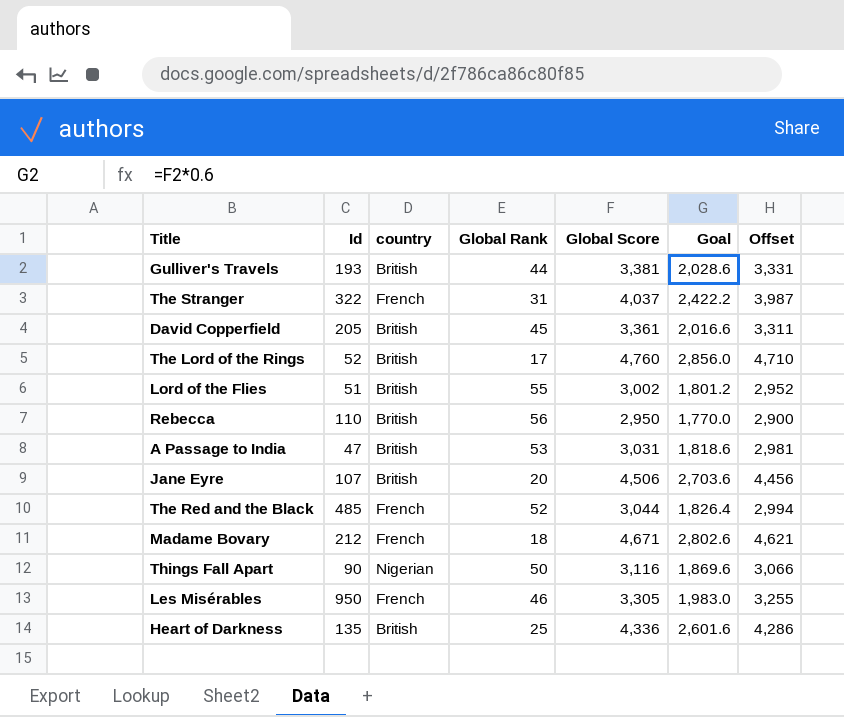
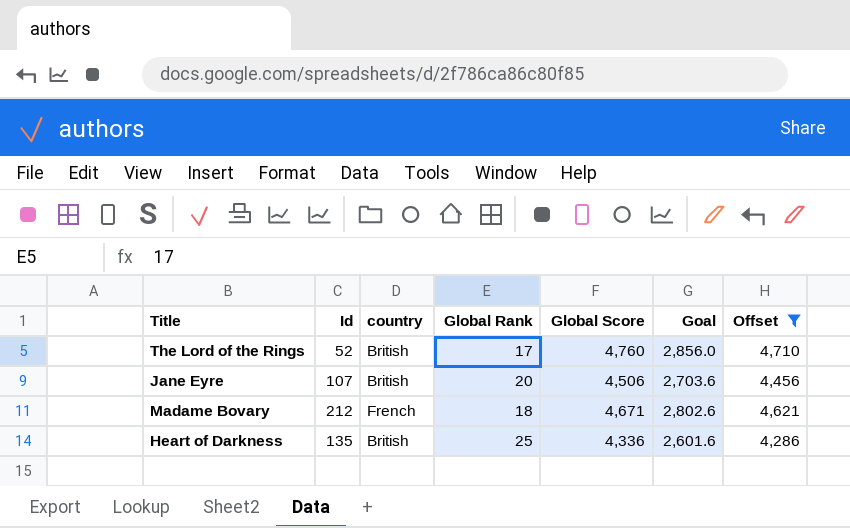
filter: none -> Offset >= 4,286

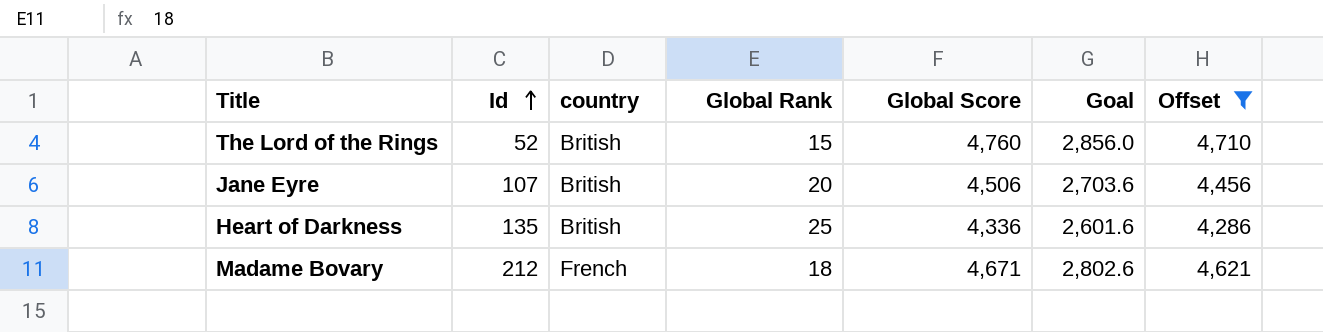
row order: none -> Id ascending
The Lord of the Rings | Global Rank: 17 -> 15

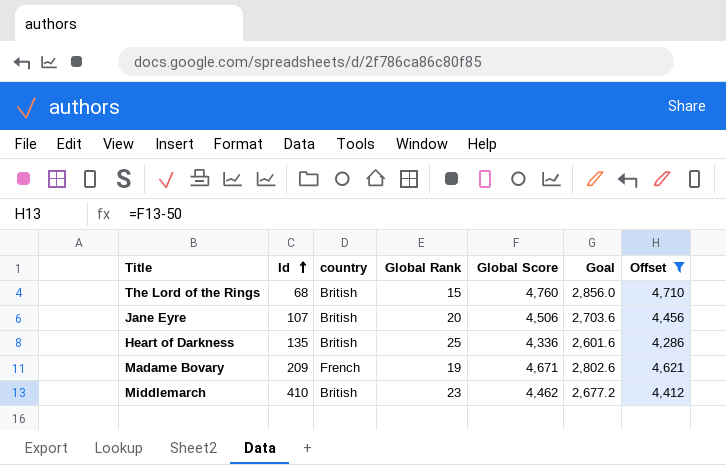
The Lord of the Rings | Id: 52 -> 68
Madame Bovary | Id: 212 -> 209
Madame Bovary | Global Rank: 18 -> 19
row Middlemarch: none -> 410 | British | 23 | 4,462 | 2,677.2 | 4,412

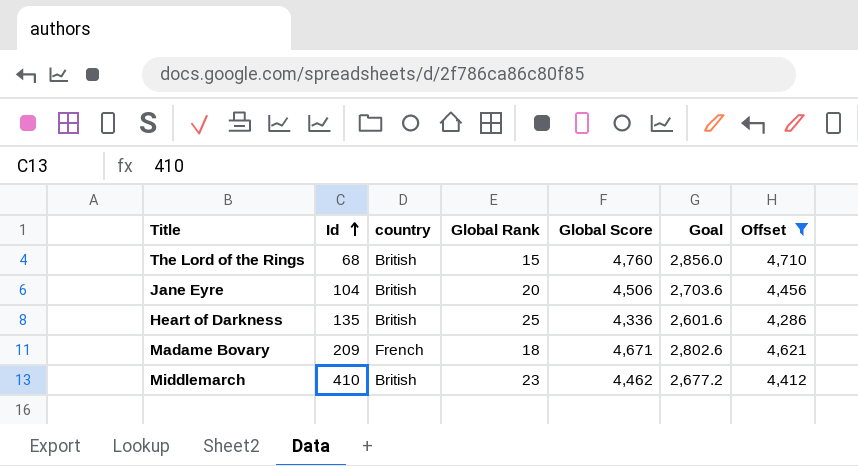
Jane Eyre | Id: 107 -> 104
Madame Bovary | Global Rank: 19 -> 18

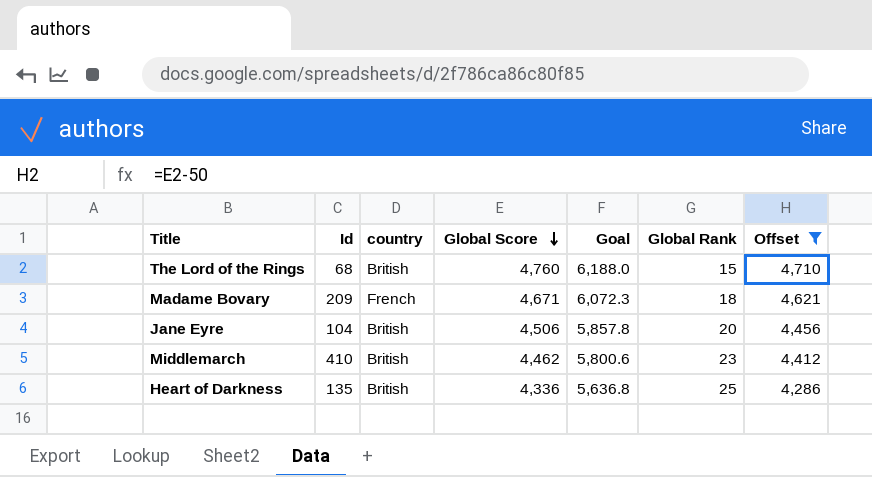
row order: Id ascending -> Global Score descending
column Goal | formula: [Global Score] * 0.6 -> [Global Score] * 1.3
column Global Rank | position: 4 -> 6

